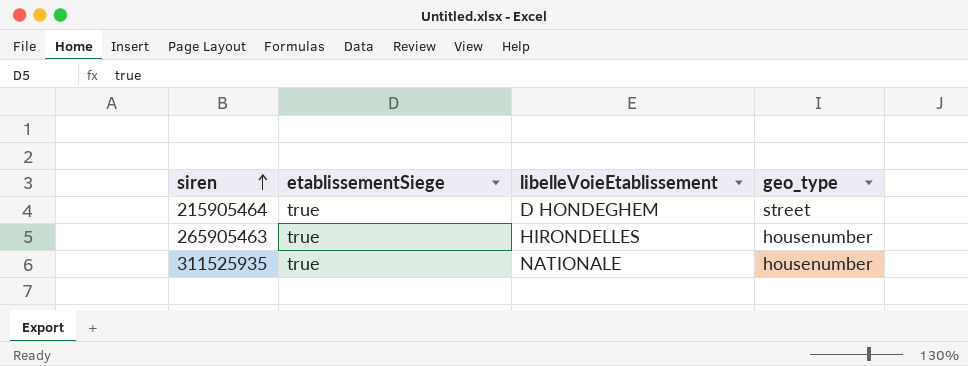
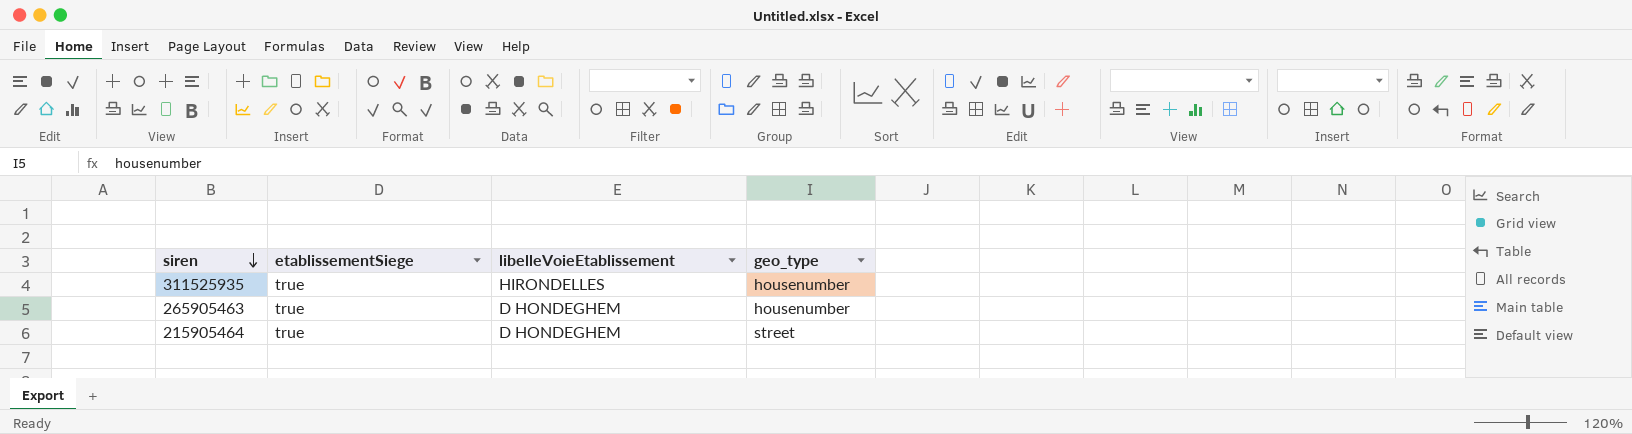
row order: siren ascending -> siren descending
311525935 | libelleVoieEtablissement: NATIONALE -> HIRONDELLES
265905463 | libelleVoieEtablissement: HIRONDELLES -> D HONDEGHEM

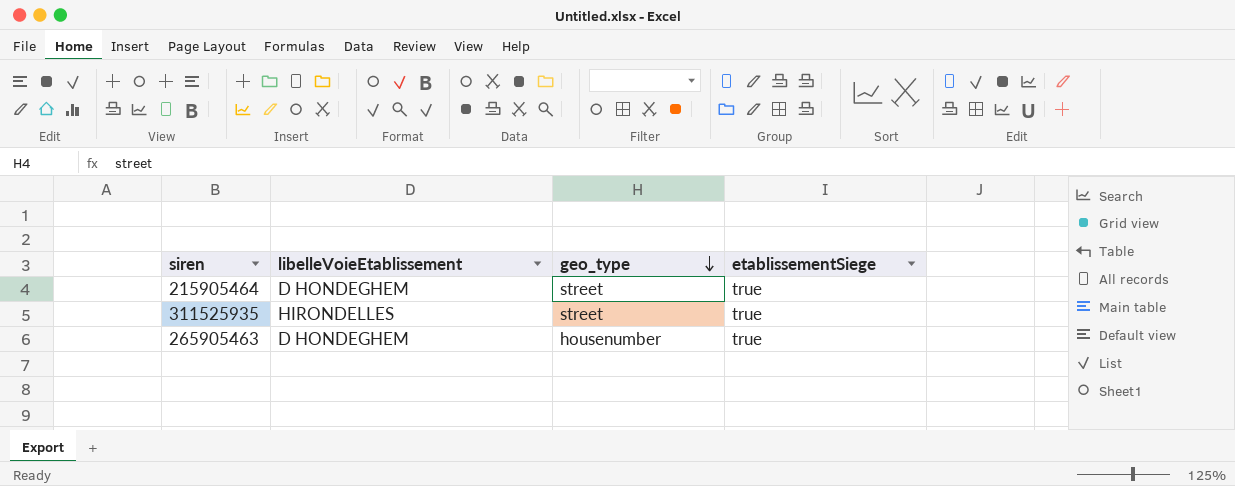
row order: siren descending -> geo_type descending
column etablissementSiege | position: 2 -> 4
311525935 | geo_type: housenumber -> street

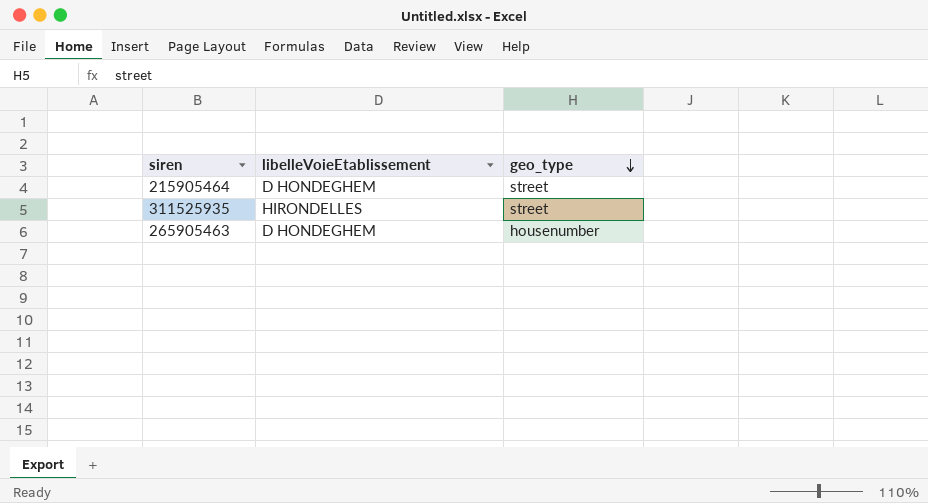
column etablissementSiege | position: 4 -> none

